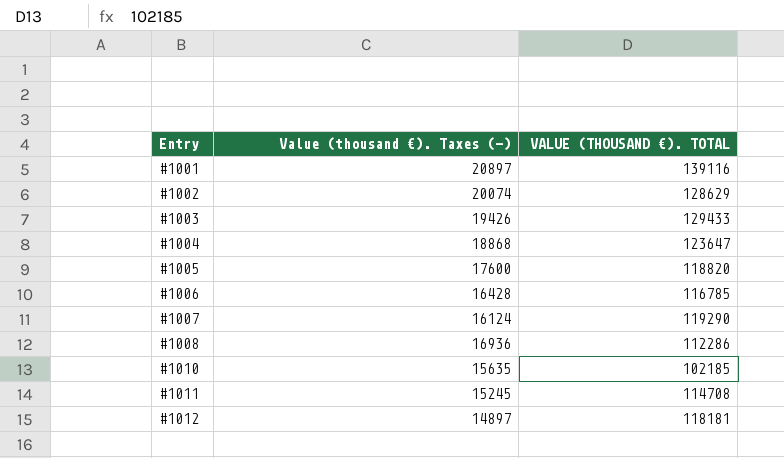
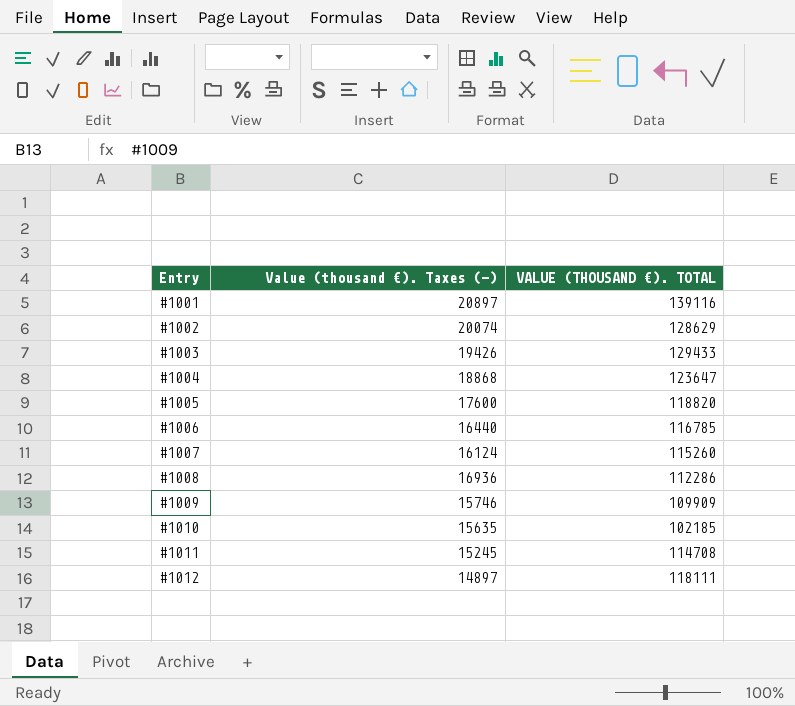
#1006 | Value (thousand €). Taxes (−): 16428 -> 16440
#1007 | VALUE (THOUSAND €). TOTAL: 119290 -> 115260
row #1009: none -> 15746 | 109909
#1012 | VALUE (THOUSAND €). TOTAL: 118181 -> 118111

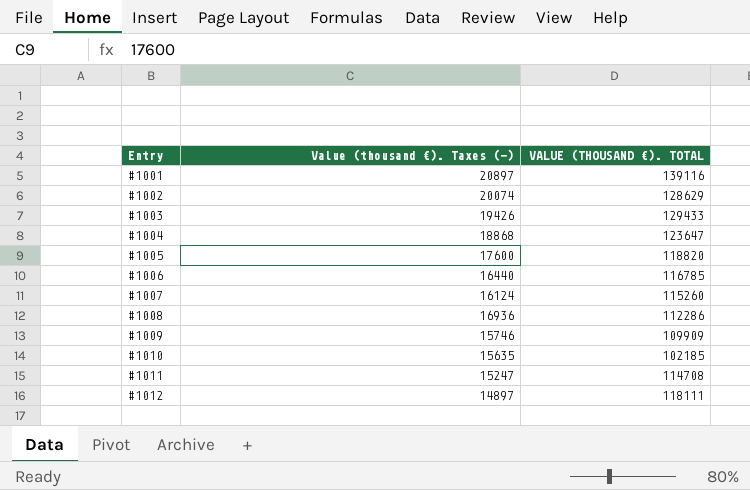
#1011 | Value (thousand €). Taxes (−): 15245 -> 15247

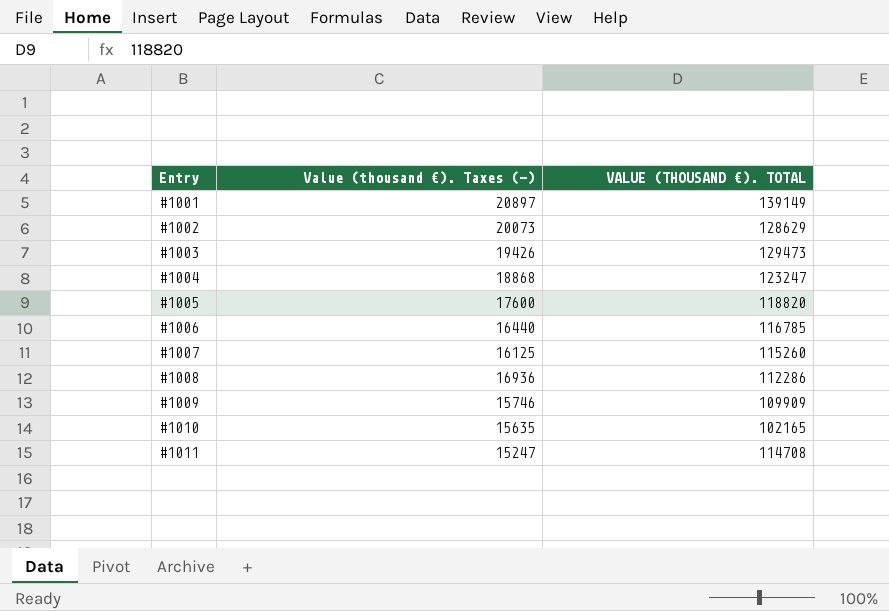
row #1012: 14897 | 118111 -> none
#1001 | VALUE (THOUSAND €). TOTAL: 139116 -> 139149
#1002 | Value (thousand €). Taxes (−): 20074 -> 20073
#1003 | VALUE (THOUSAND €). TOTAL: 129433 -> 129473
#1004 | VALUE (THOUSAND €). TOTAL: 123647 -> 123247
#1007 | Value (thousand €). Taxes (−): 16124 -> 16125
#1010 | VALUE (THOUSAND €). TOTAL: 102185 -> 102165

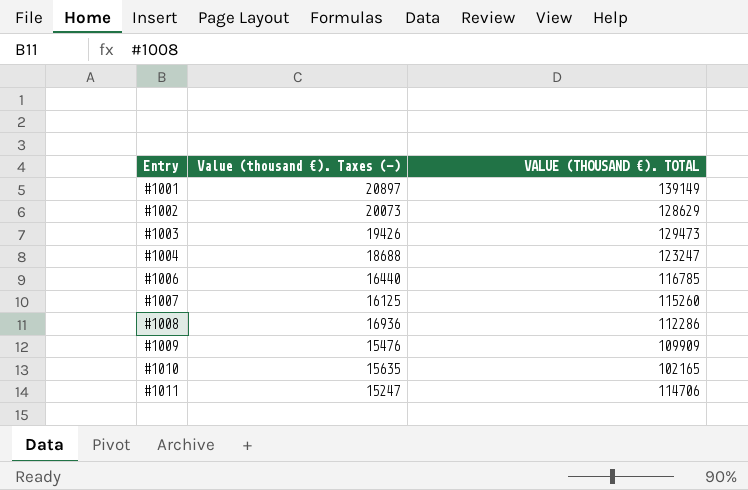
row #1005: 17600 | 118820 -> none
#1004 | Value (thousand €). Taxes (−): 18868 -> 18688
#1009 | Value (thousand €). Taxes (−): 15746 -> 15476
#1011 | VALUE (THOUSAND €). TOTAL: 114708 -> 114706

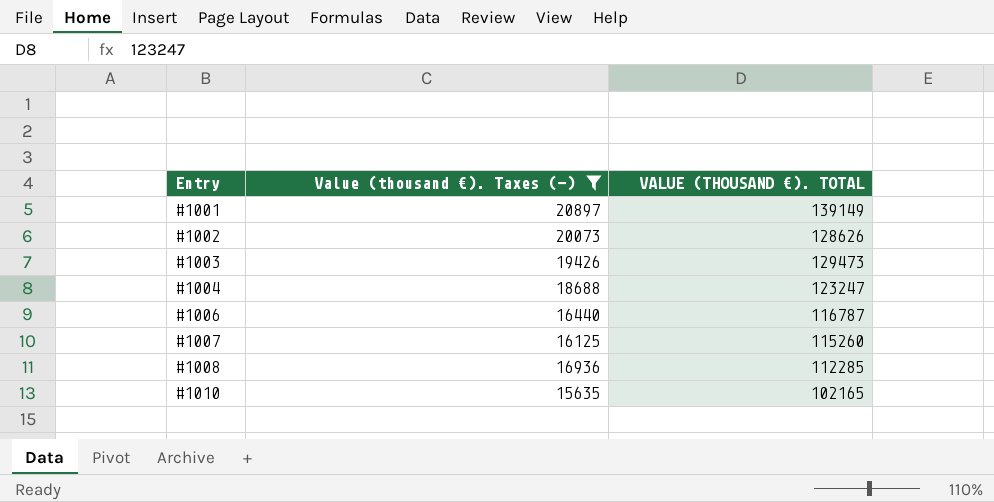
filter: none -> Value (thousand €). Taxes (−) >= 15635
#1002 | VALUE (THOUSAND €). TOTAL: 128629 -> 128626
#1006 | VALUE (THOUSAND €). TOTAL: 116785 -> 116787
#1008 | VALUE (THOUSAND €). TOTAL: 112286 -> 112285

